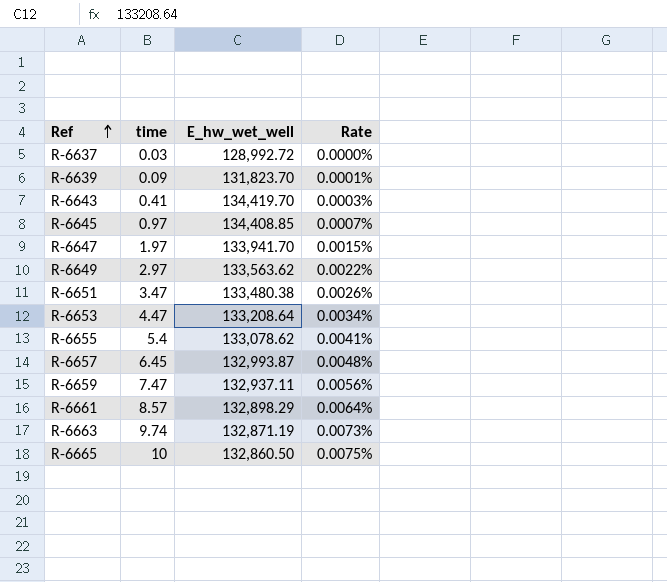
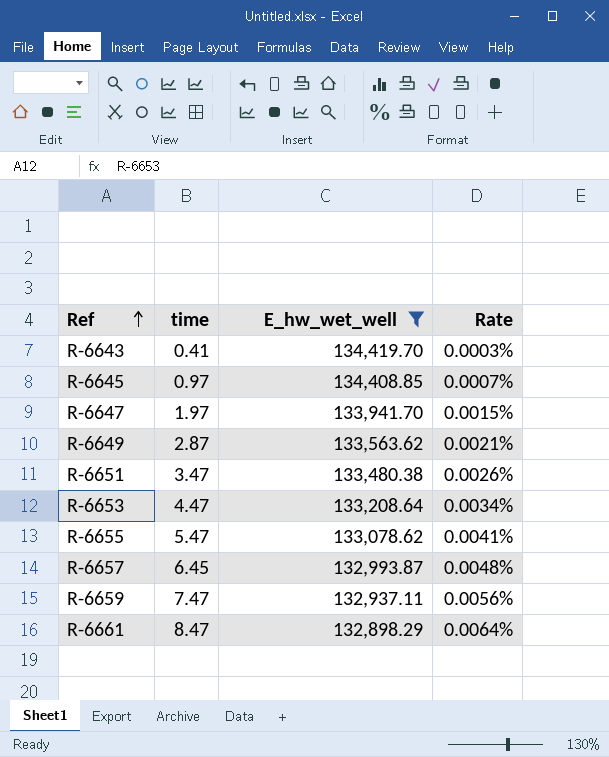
filter: none -> E_hw_wet_well >= 132,898.29
R-6649 | time: 2.97 -> 2.87
R-6649 | Rate: 0.0022% -> 0.0021%
R-6655 | time: 5.4 -> 5.47
R-6661 | time: 8.57 -> 8.47

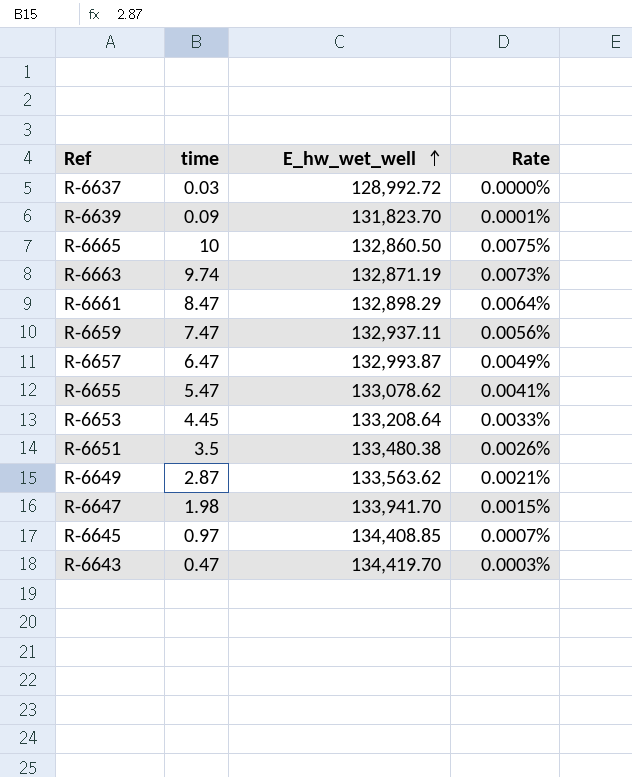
filter: E_hw_wet_well >= 132,898.29 -> none
row order: Ref ascending -> E_hw_wet_well ascending
R-6657 | time: 6.45 -> 6.47
R-6657 | Rate: 0.0048% -> 0.0049%
R-6653 | time: 4.47 -> 4.45
R-6653 | Rate: 0.0034% -> 0.0033%
R-6651 | time: 3.47 -> 3.5
R-6647 | time: 1.97 -> 1.98
R-6643 | time: 0.41 -> 0.47

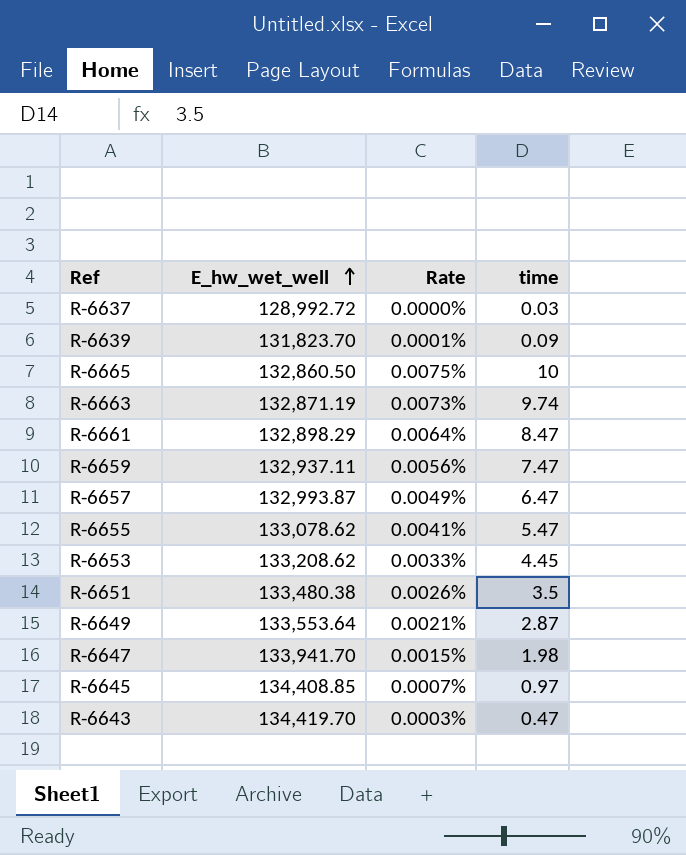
column time | position: 2 -> 4
R-6653 | E_hw_wet_well: 133,208.64 -> 133,208.62
R-6649 | E_hw_wet_well: 133,563.62 -> 133,553.64

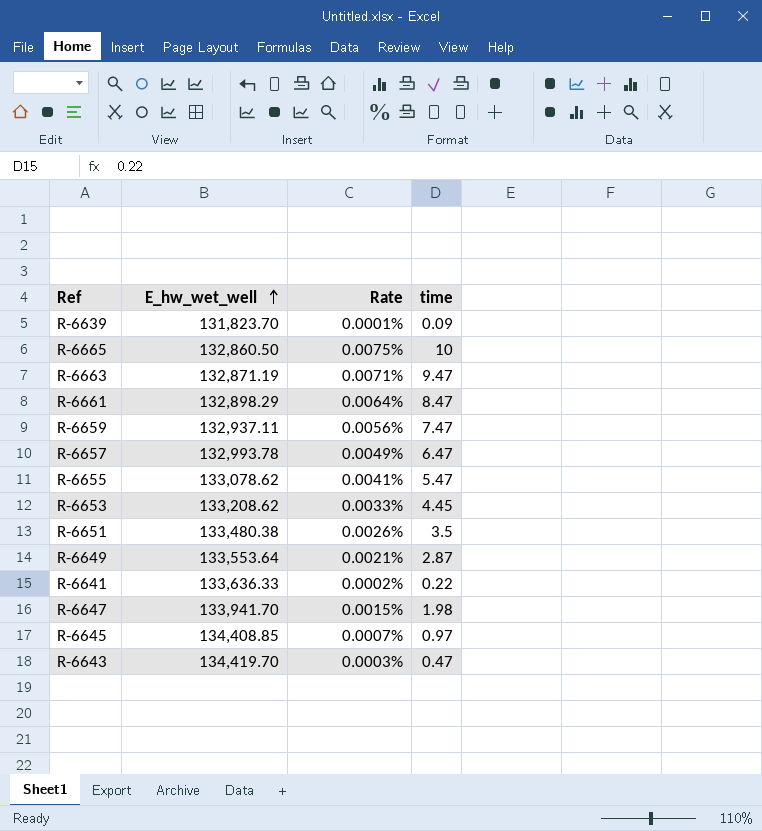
row R-6637: 128,992.72 | 0.0000% | 0.03 -> none
R-6663 | Rate: 0.0073% -> 0.0071%
R-6663 | time: 9.74 -> 9.47
R-6657 | E_hw_wet_well: 132,993.87 -> 132,993.78
row R-6641: none -> 133,636.33 | 0.0002% | 0.22

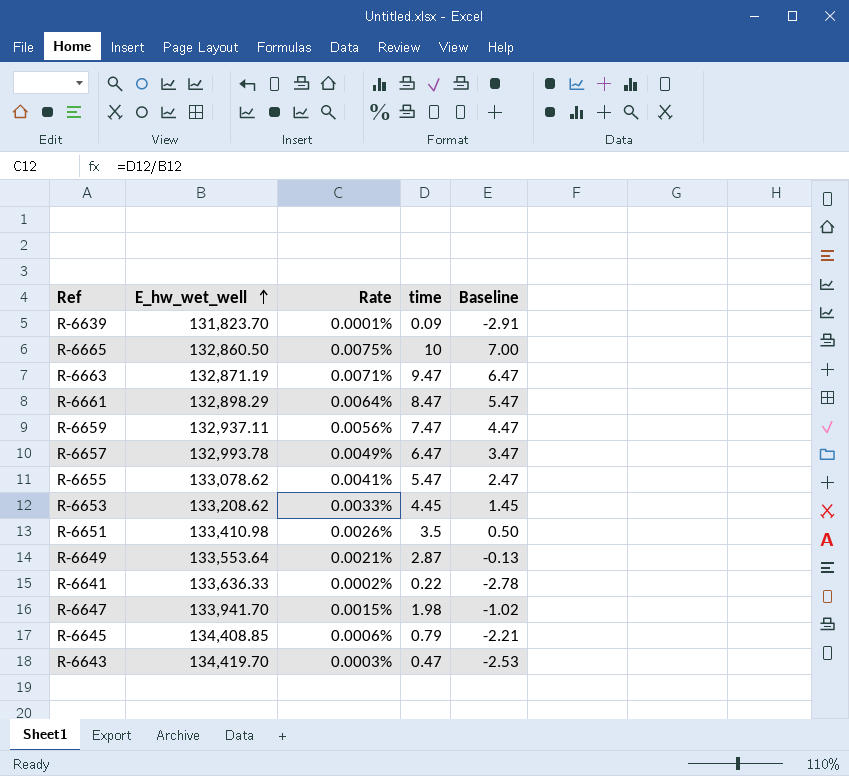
column Baseline | formula: none -> [time] - 3
R-6651 | E_hw_wet_well: 133,480.38 -> 133,410.98
R-6645 | Rate: 0.0007% -> 0.0006%
R-6645 | time: 0.97 -> 0.79

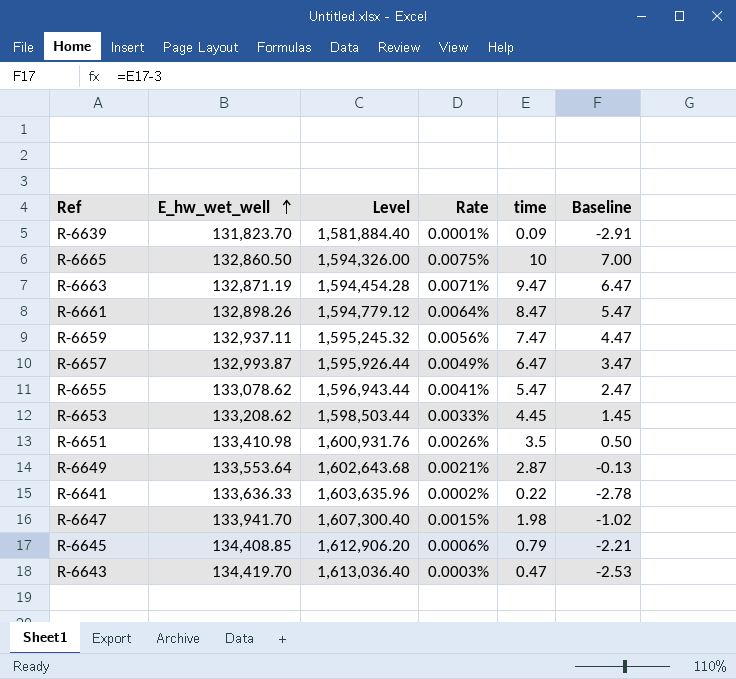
column Level | formula: none -> [E_hw_wet_well] * 12
R-6661 | E_hw_wet_well: 132,898.29 -> 132,898.26
R-6657 | E_hw_wet_well: 132,993.78 -> 132,993.87

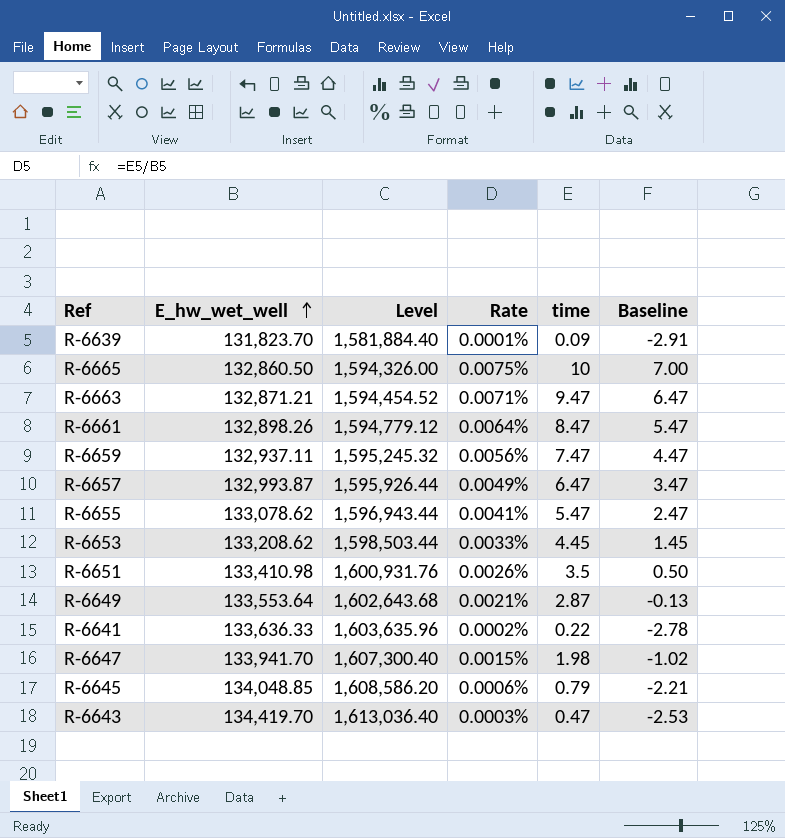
R-6663 | E_hw_wet_well: 132,871.19 -> 132,871.21
R-6663 | Level: 1,594,454.28 -> 1,594,454.52
R-6645 | E_hw_wet_well: 134,408.85 -> 134,048.85
R-6645 | Level: 1,612,906.20 -> 1,608,586.20

